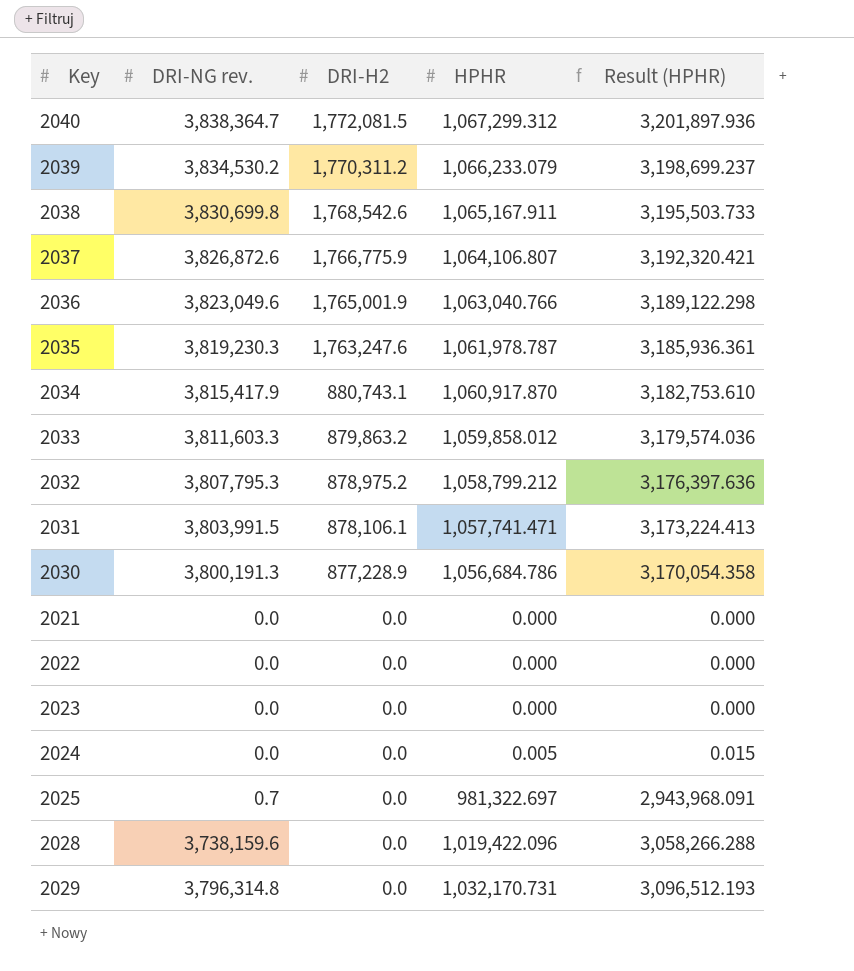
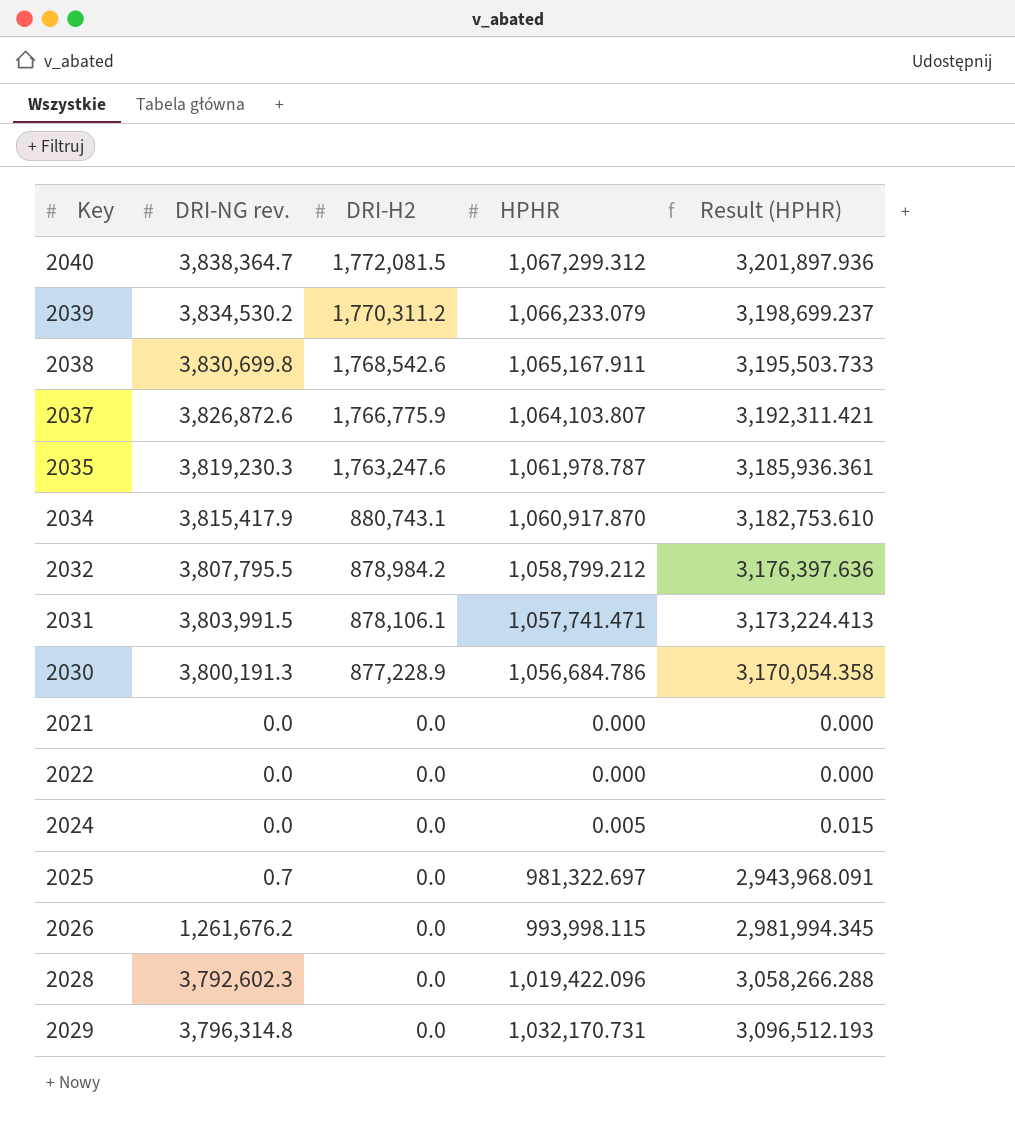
row 2036: 3,823,049.6 | 1,765,001.9 | 1,063,040.766 | 3,189,122.298 -> none
row 2033: 3,811,603.3 | 879,863.2 | 1,059,858.012 | 3,179,574.036 -> none
row 2023: 0.0 | 0.0 | 0.000 | 0.000 -> none
2037 | HPHR: 1,064,106.807 -> 1,064,103.807
2037 | Result (HPHR): 3,192,320.421 -> 3,192,311.421
2032 | DRI-NG rev.: 3,807,795.3 -> 3,807,795.5
2032 | DRI-H2: 878,975.2 -> 878,984.2
row 2026: none -> 1,261,676.2 | 0.0 | 993,998.115 | 2,981,994.345
2028 | DRI-NG rev.: 3,738,159.6 -> 3,792,602.3

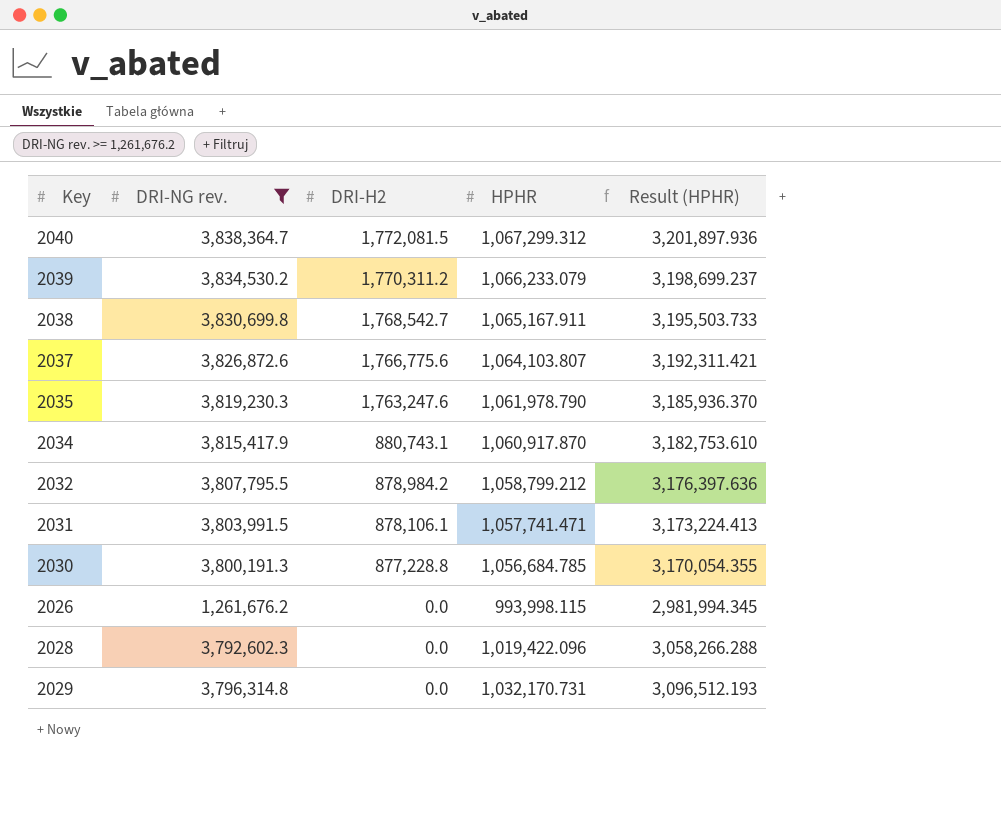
filter: none -> DRI-NG rev. >= 1,261,676.2
2038 | DRI-H2: 1,768,542.6 -> 1,768,542.7
2037 | DRI-H2: 1,766,775.9 -> 1,766,775.6
2035 | HPHR: 1,061,978.787 -> 1,061,978.790
2035 | Result (HPHR): 3,185,936.361 -> 3,185,936.370
2030 | DRI-H2: 877,228.9 -> 877,228.8
2030 | HPHR: 1,056,684.786 -> 1,056,684.785
2030 | Result (HPHR): 3,170,054.358 -> 3,170,054.355

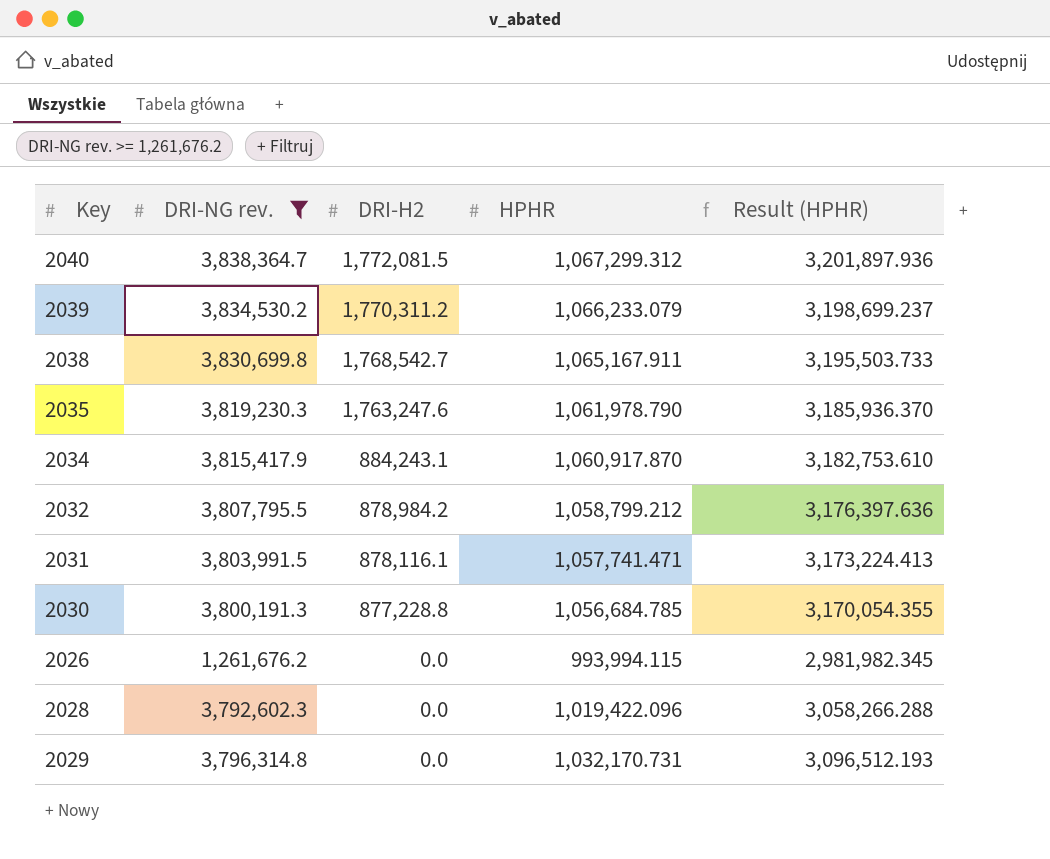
row 2037: 3,826,872.6 | 1,766,775.6 | 1,064,103.807 | 3,192,311.421 -> none
2034 | DRI-H2: 880,743.1 -> 884,243.1
2031 | DRI-H2: 878,106.1 -> 878,116.1
2026 | HPHR: 993,998.115 -> 993,994.115
2026 | Result (HPHR): 2,981,994.345 -> 2,981,982.345

